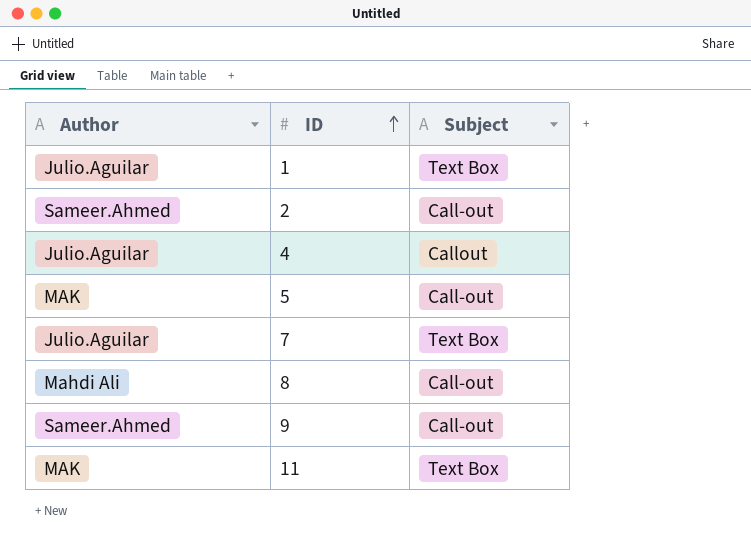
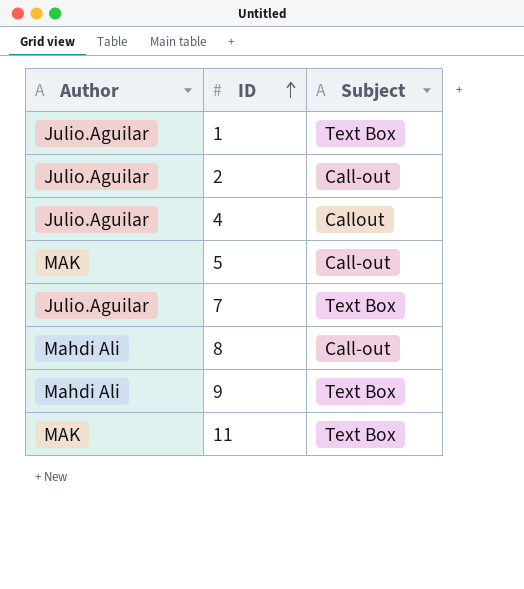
2 | Author: Sameer.Ahmed -> Julio.Aguilar
9 | Author: Sameer.Ahmed -> Mahdi Ali
9 | Subject: Call-out -> Text Box

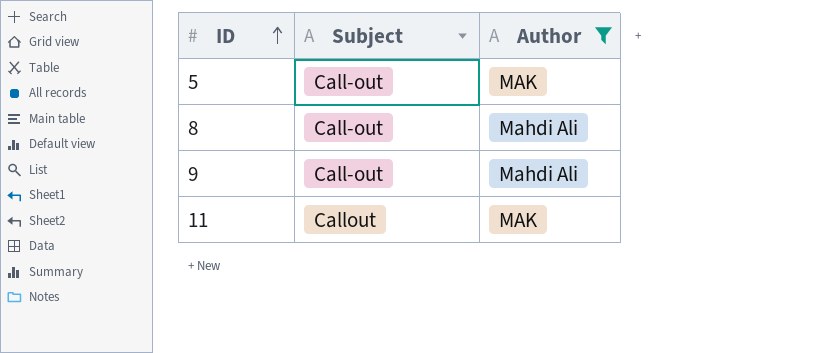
filter: none -> Author != Julio.Aguilar
column Author | position: 1 -> 3
9 | Subject: Text Box -> Call-out
11 | Subject: Text Box -> Callout

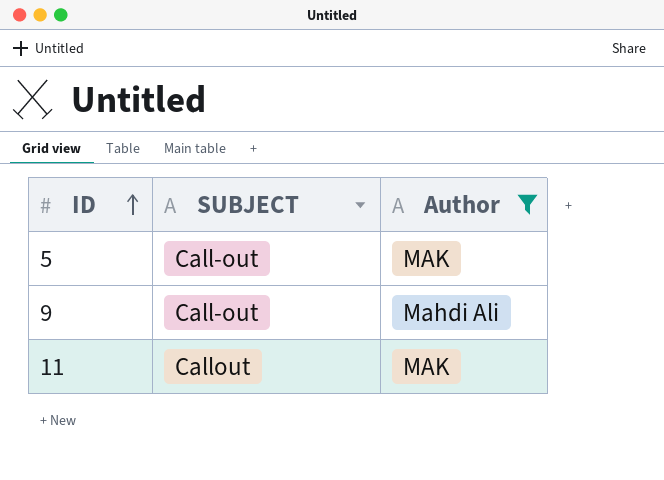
column name: Subject -> SUBJECT
row 8: Call-out | Mahdi Ali -> none

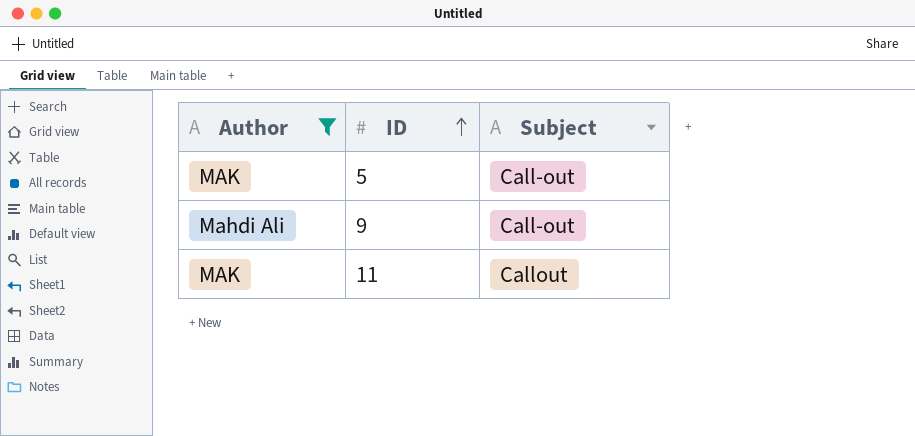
column Author | position: 3 -> 1
column name: SUBJECT -> Subject

